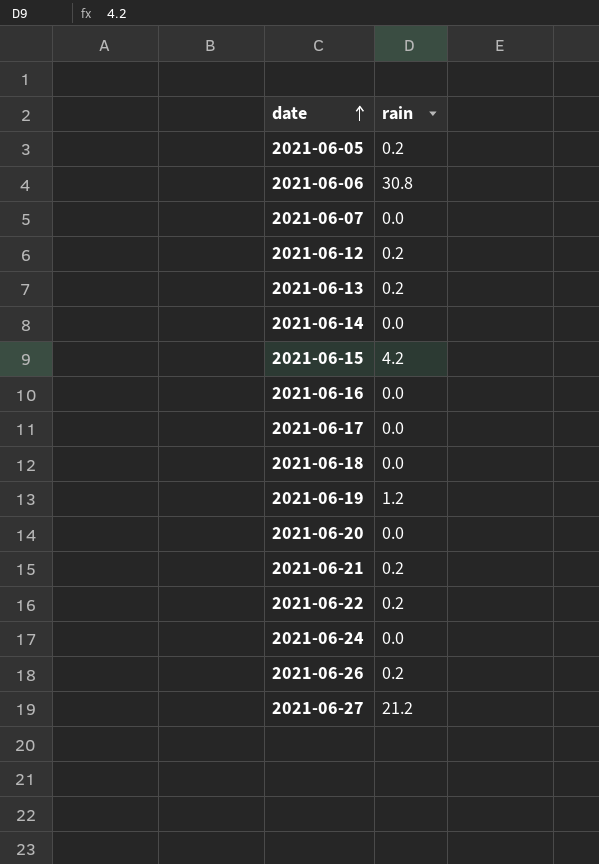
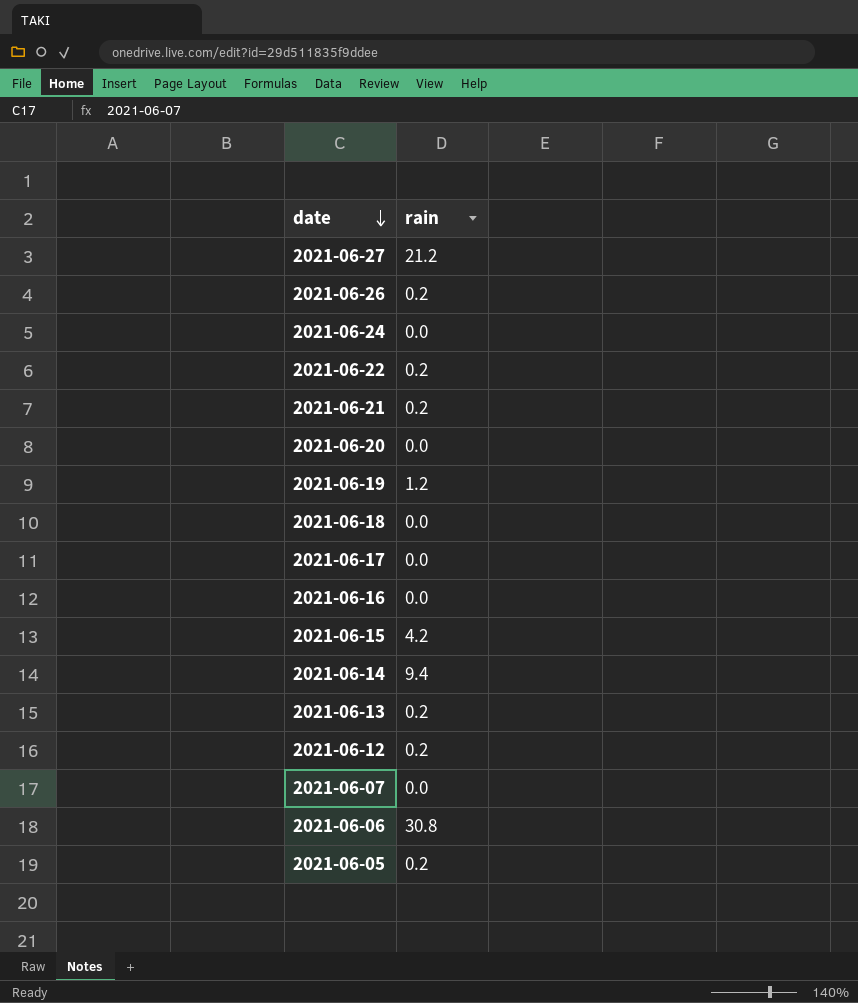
row order: date ascending -> date descending
2021-06-14 | rain: 0.0 -> 9.4

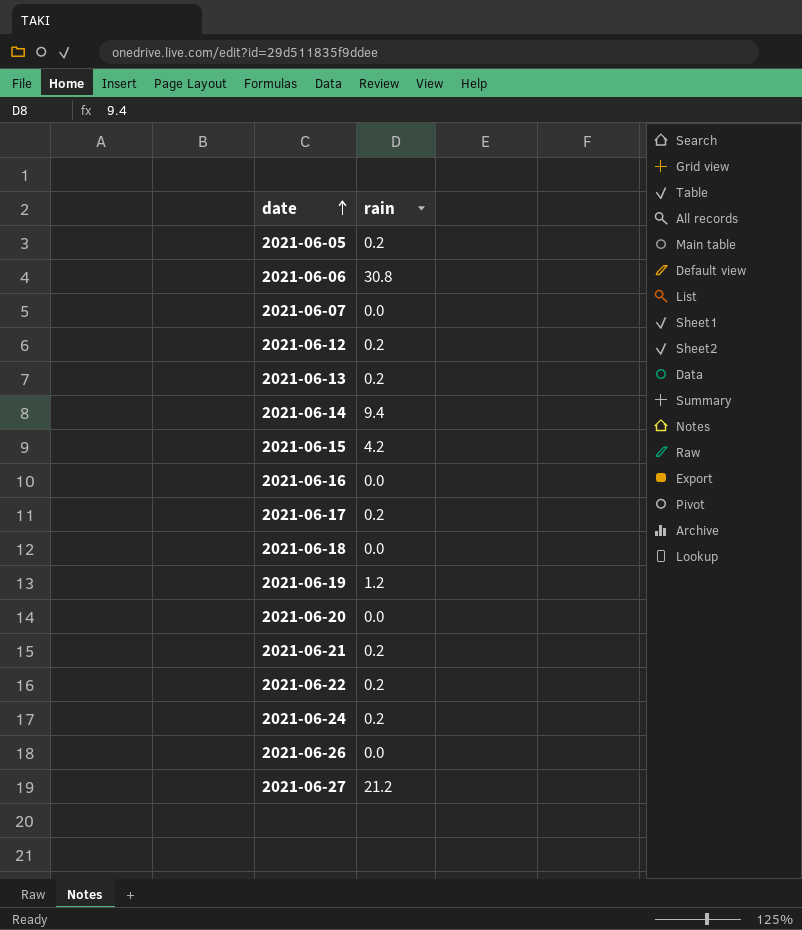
row order: date descending -> date ascending
2021-06-17 | rain: 0.0 -> 0.2
2021-06-24 | rain: 0.0 -> 0.2
2021-06-26 | rain: 0.2 -> 0.0

